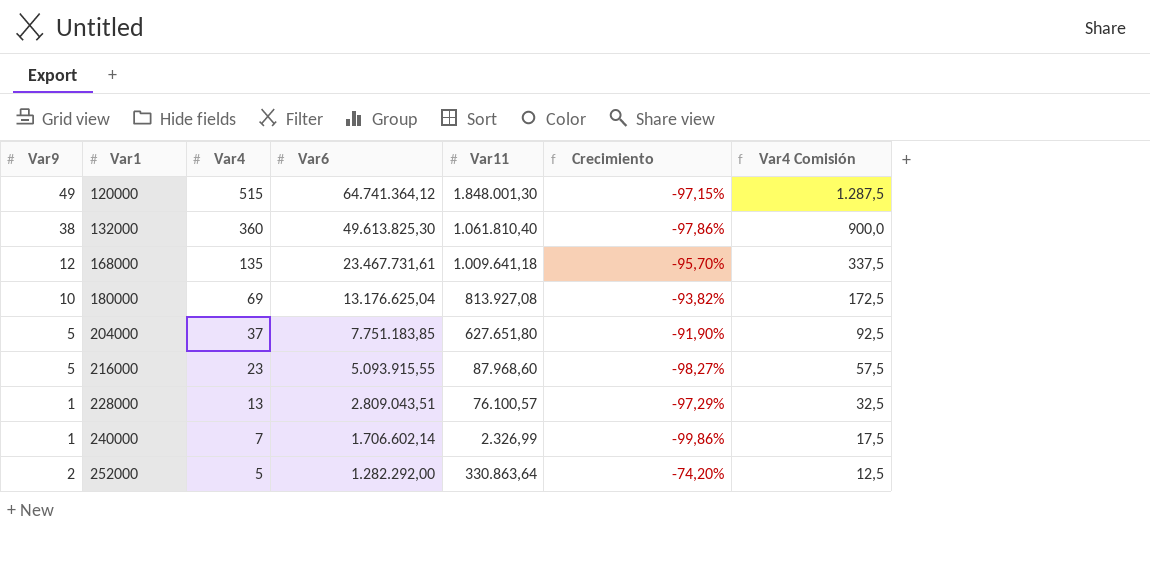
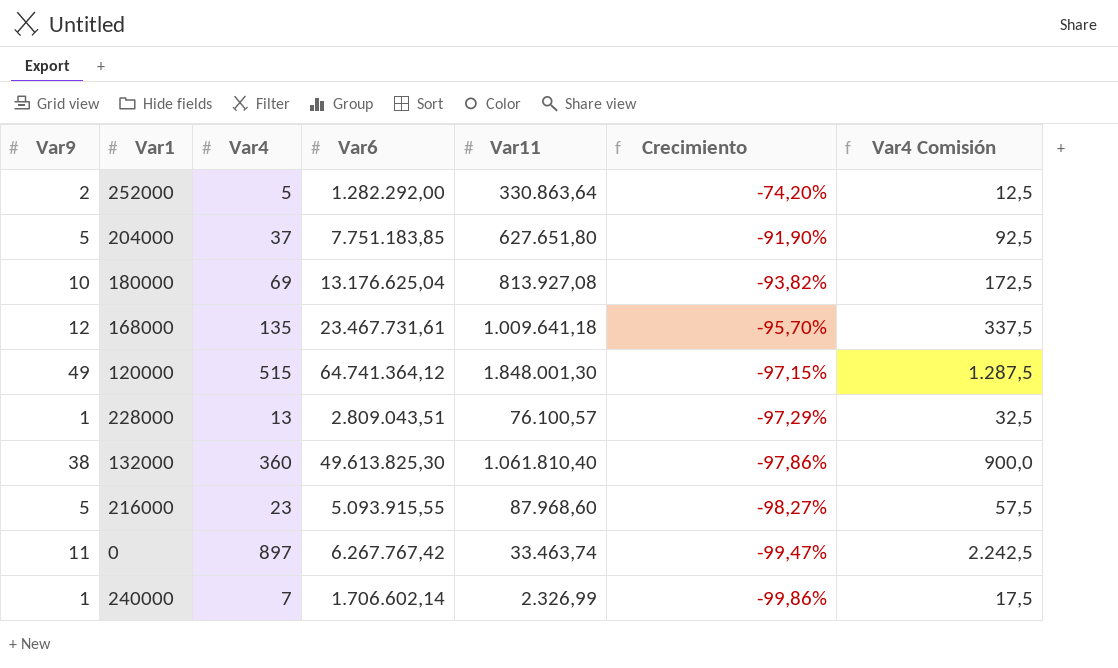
row order: Var1 ascending -> Crecimiento descending
row 0: none -> 11 | 897 | 6.267.767,42 | 33.463,74 | -99,47% | 2.242,5

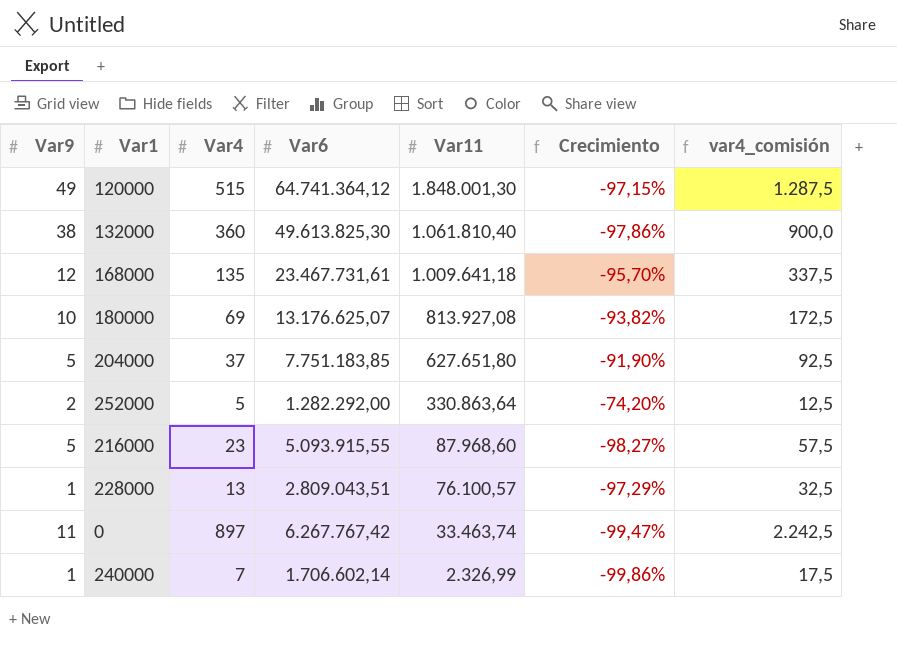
row order: Crecimiento descending -> Var11 descending
column name: Var4 Comisión -> var4_comisión
180000 | Var6: 13.176.625,04 -> 13.176.625,07

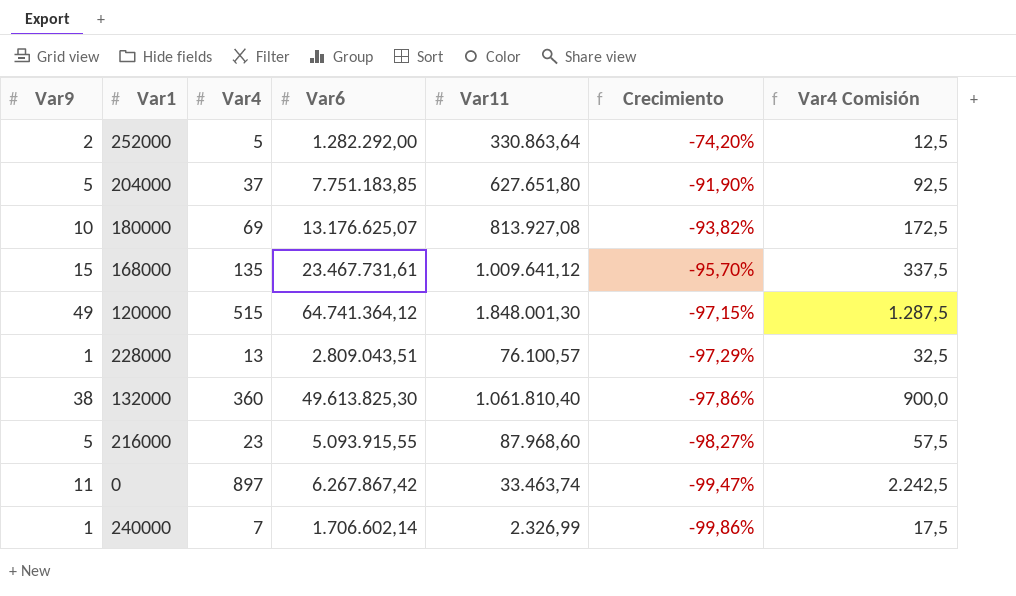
row order: Var11 descending -> Crecimiento descending
column name: var4_comisión -> Var4 Comisión
168000 | Var9: 12 -> 15
168000 | Var11: 1.009.641,18 -> 1.009.641,12
0 | Var6: 6.267.767,42 -> 6.267.867,42

